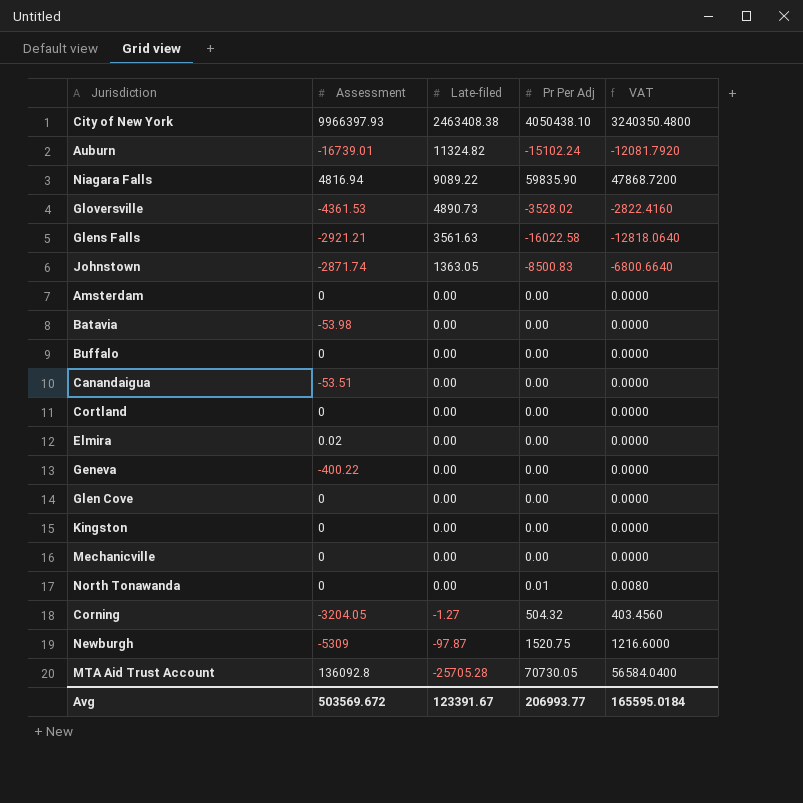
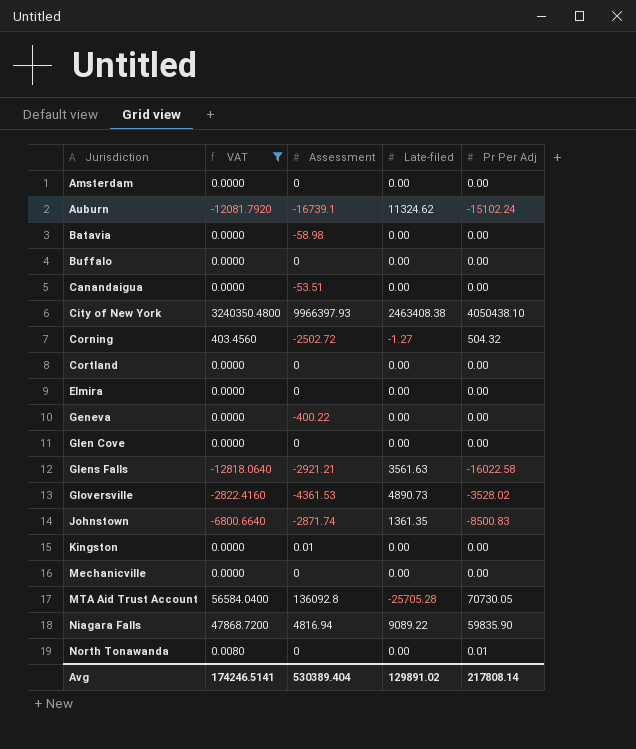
filter: none -> VAT != 1216.6000
row order: Late-filed descending -> Jurisdiction ascending
column VAT | position: 5 -> 2
Auburn | Assessment: -16739.01 -> -16739.1
Auburn | Late-filed: 11324.82 -> 11324.62
Batavia | Assessment: -53.98 -> -58.98
Corning | Assessment: -3204.05 -> -2502.72
Elmira | Assessment: 0.02 -> 0
Johnstown | Late-filed: 1363.05 -> 1361.35
Kingston | Assessment: 0 -> 0.01
Avg | VAT: 165595.0184 -> 174246.5141
Avg | Assessment: 503569.672 -> 530389.404
Avg | Late-filed: 123391.67 -> 129891.02
Avg | Pr Per Adj: 206993.77 -> 217808.14

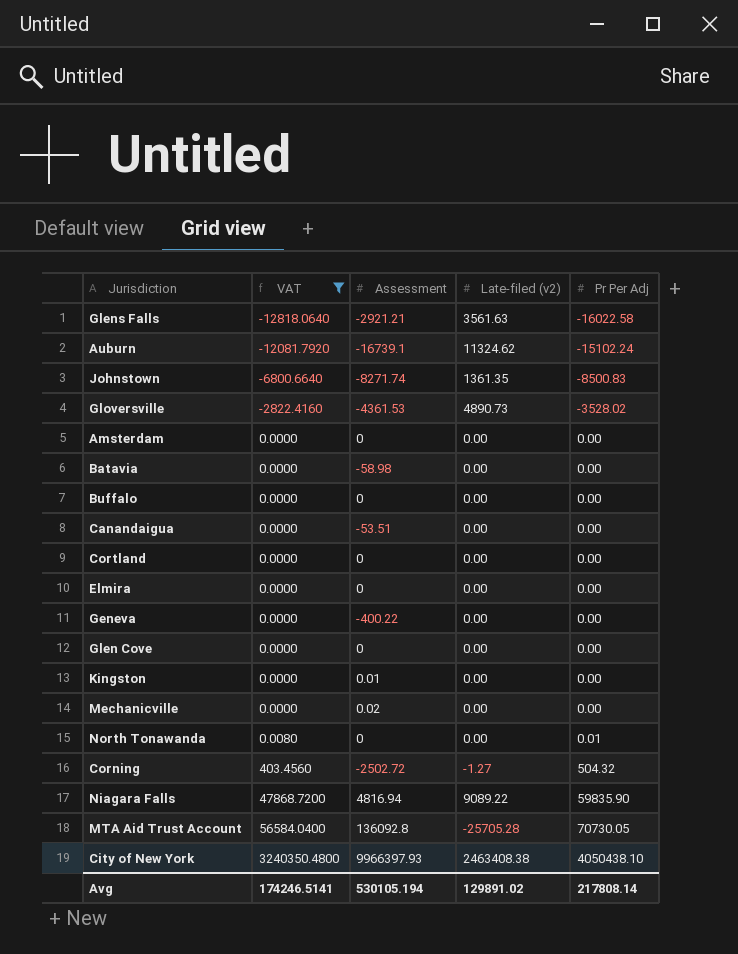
row order: Jurisdiction ascending -> VAT ascending
column name: Late-filed -> Late-filed (v2)
Johnstown | Assessment: -2871.74 -> -8271.74
Mechanicville | Assessment: 0 -> 0.02
Avg | Assessment: 530389.404 -> 530105.194

